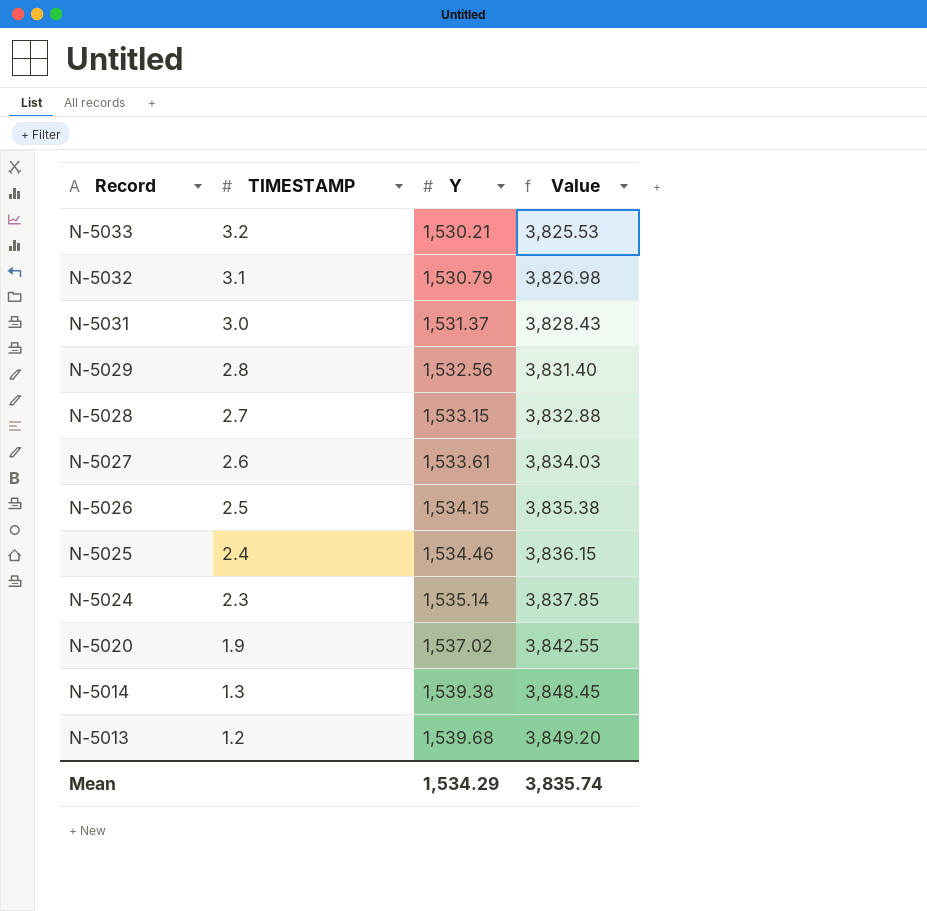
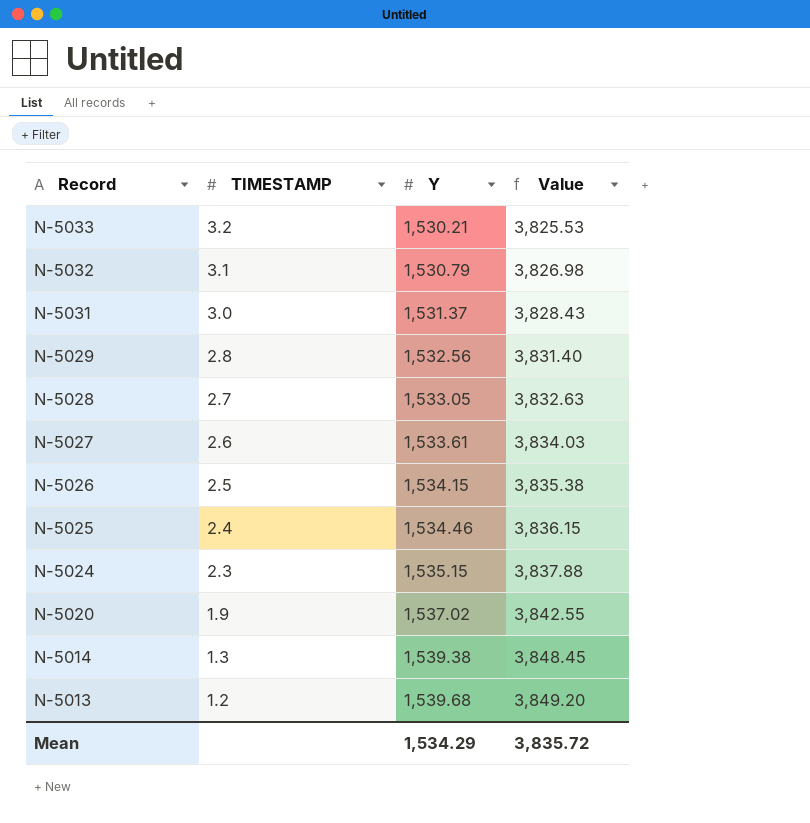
N-5028 | Y: 1,533.15 -> 1,533.05
N-5028 | Value: 3,832.88 -> 3,832.63
N-5024 | Y: 1,535.14 -> 1,535.15
N-5024 | Value: 3,837.85 -> 3,837.88
Mean | Value: 3,835.74 -> 3,835.72

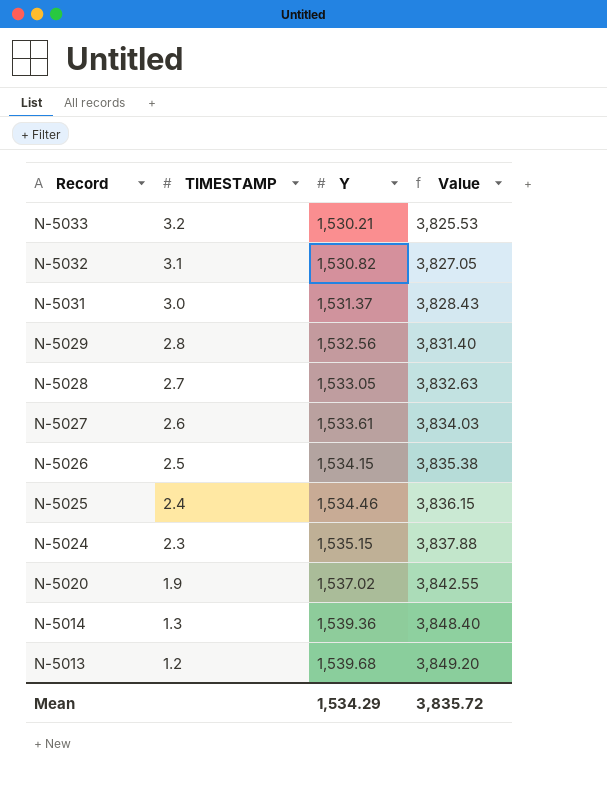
N-5032 | Y: 1,530.79 -> 1,530.82
N-5032 | Value: 3,826.98 -> 3,827.05
N-5014 | Y: 1,539.38 -> 1,539.36
N-5014 | Value: 3,848.45 -> 3,848.40

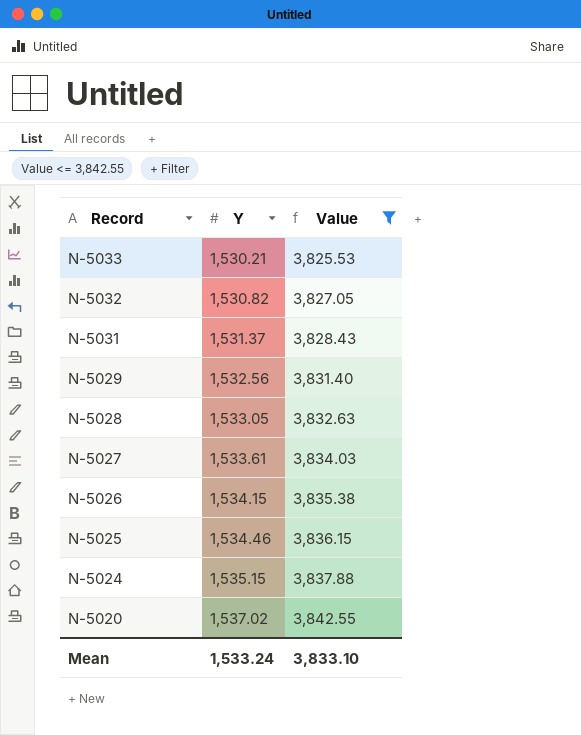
filter: none -> Value <= 3,842.55
column TIMESTAMP | position: 2 -> none
Mean | Y: 1,534.29 -> 1,533.24
Mean | Value: 3,835.72 -> 3,833.10

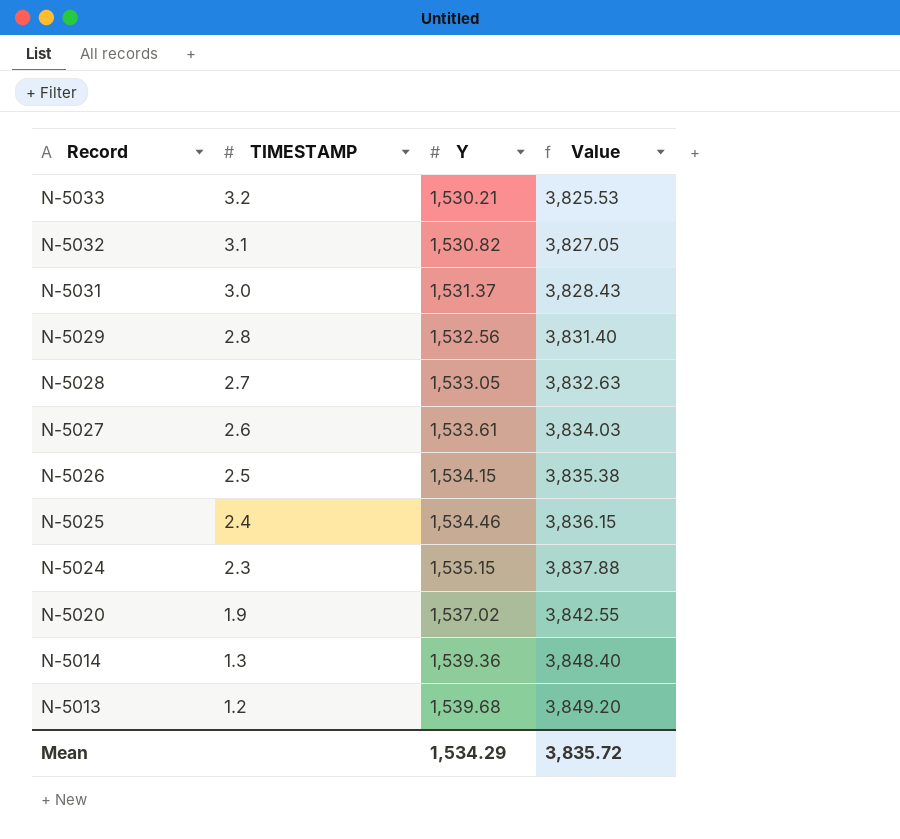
filter: Value <= 3,842.55 -> none
column TIMESTAMP | position: none -> 2
Mean | Y: 1,533.24 -> 1,534.29
Mean | Value: 3,833.10 -> 3,835.72

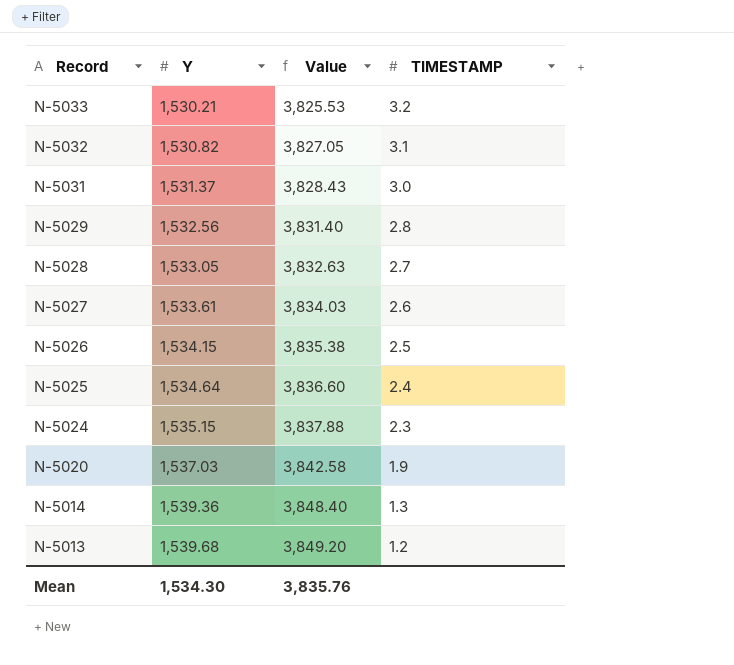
column TIMESTAMP | position: 2 -> 4
N-5025 | Y: 1,534.46 -> 1,534.64
N-5025 | Value: 3,836.15 -> 3,836.60
N-5020 | Y: 1,537.02 -> 1,537.03
N-5020 | Value: 3,842.55 -> 3,842.58
Mean | Y: 1,534.29 -> 1,534.30
Mean | Value: 3,835.72 -> 3,835.76

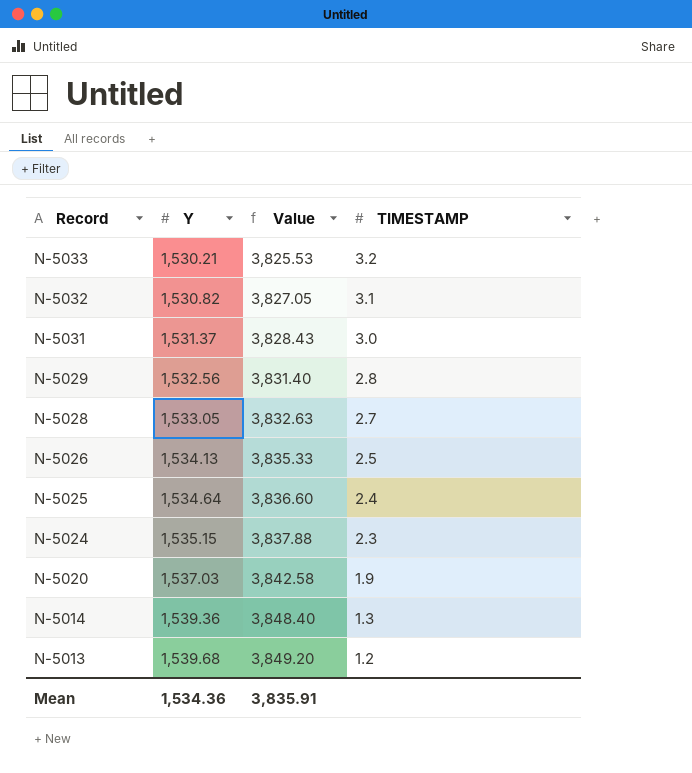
row N-5027: 1,533.61 | 3,834.03 | 2.6 -> none
N-5026 | Y: 1,534.15 -> 1,534.13
N-5026 | Value: 3,835.38 -> 3,835.33
Mean | Y: 1,534.30 -> 1,534.36
Mean | Value: 3,835.76 -> 3,835.91

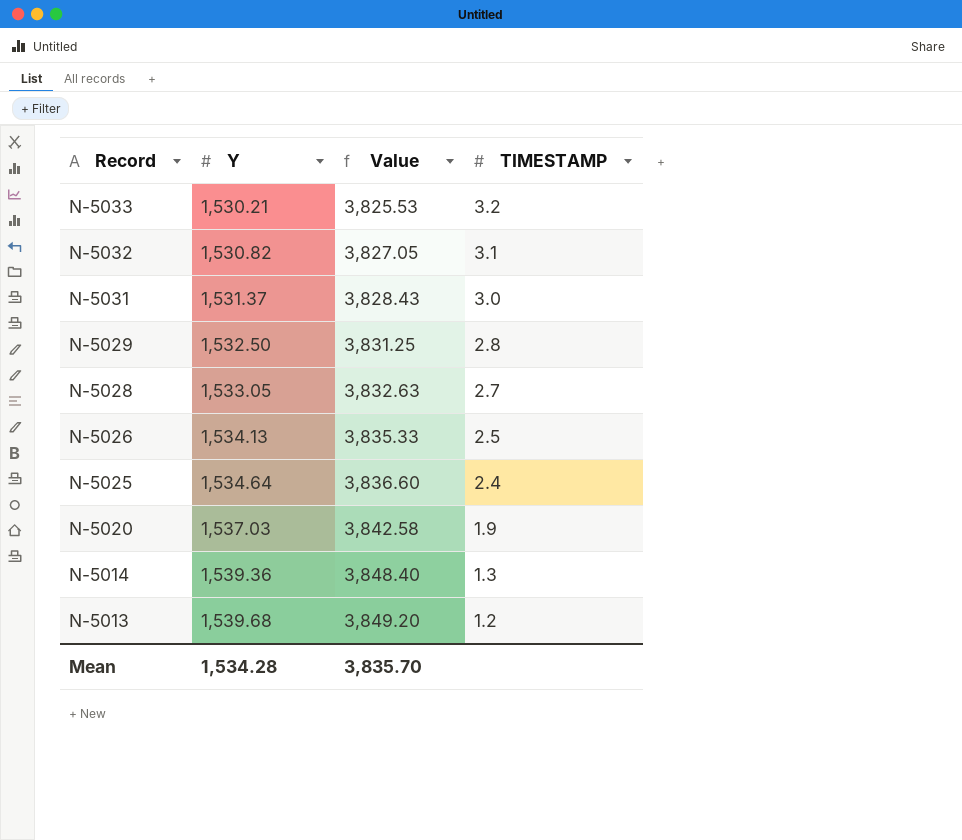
row N-5024: 1,535.15 | 3,837.88 | 2.3 -> none
N-5029 | Y: 1,532.56 -> 1,532.50
N-5029 | Value: 3,831.40 -> 3,831.25
Mean | Y: 1,534.36 -> 1,534.28
Mean | Value: 3,835.91 -> 3,835.70

